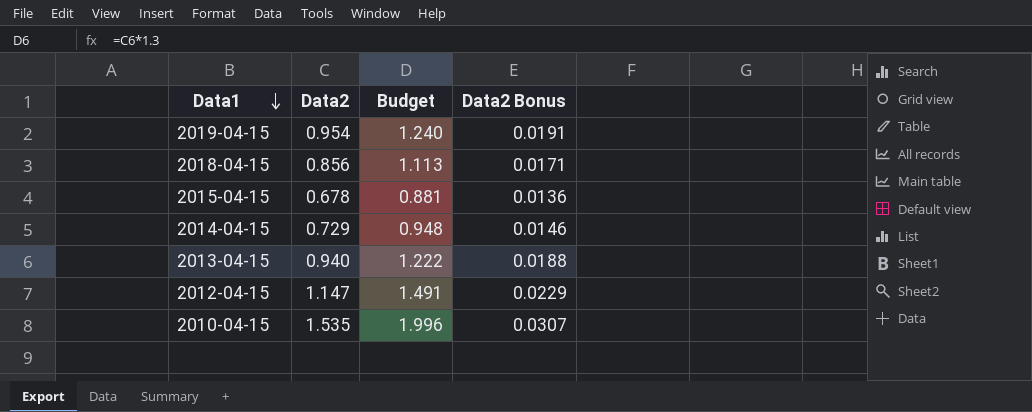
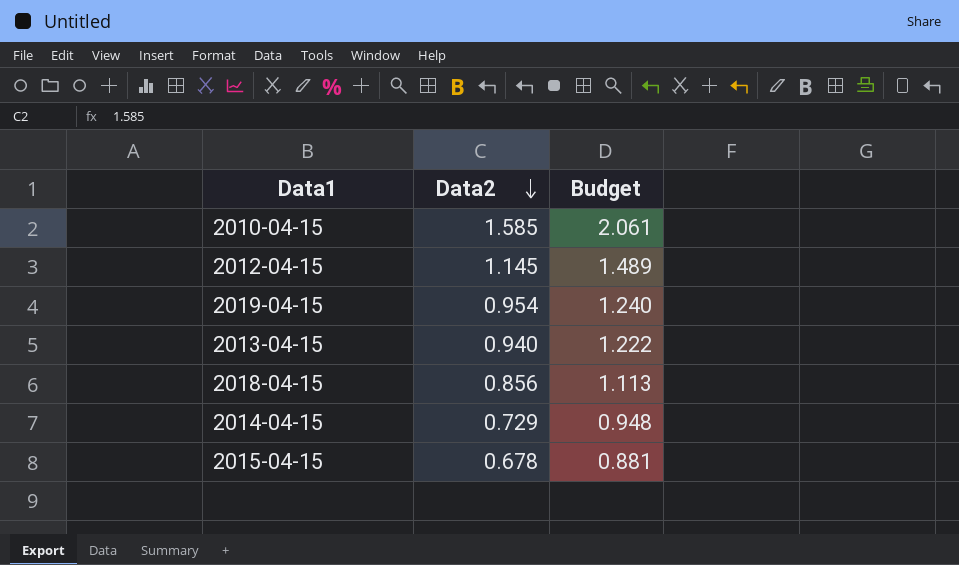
row order: Data1 descending -> Data2 descending
column Data2 Bonus | formula: [Data2] * 0.02 -> none
2010-04-15 | Data2: 1.535 -> 1.585
2010-04-15 | Budget: 1.996 -> 2.061
2012-04-15 | Data2: 1.147 -> 1.145
2012-04-15 | Budget: 1.491 -> 1.489

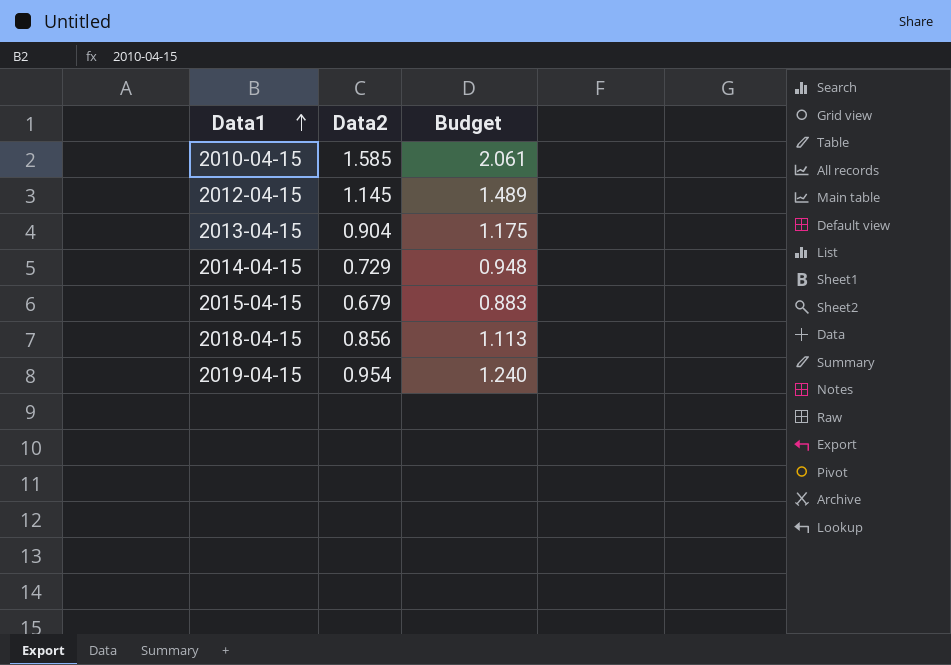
row order: Data2 descending -> Data1 ascending
2013-04-15 | Data2: 0.940 -> 0.904
2013-04-15 | Budget: 1.222 -> 1.175
2015-04-15 | Data2: 0.678 -> 0.679
2015-04-15 | Budget: 0.881 -> 0.883

